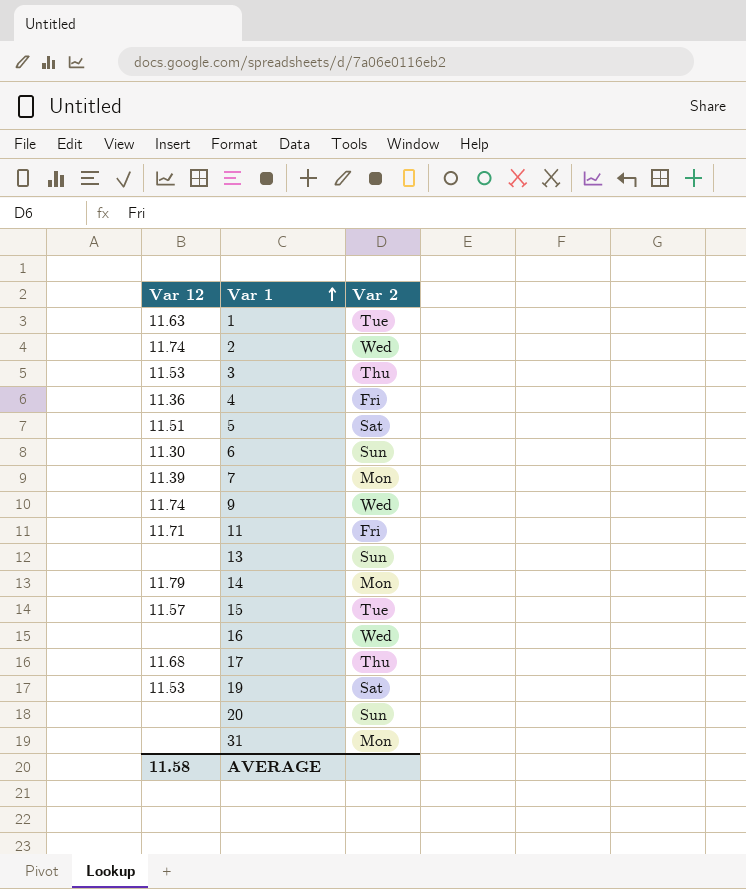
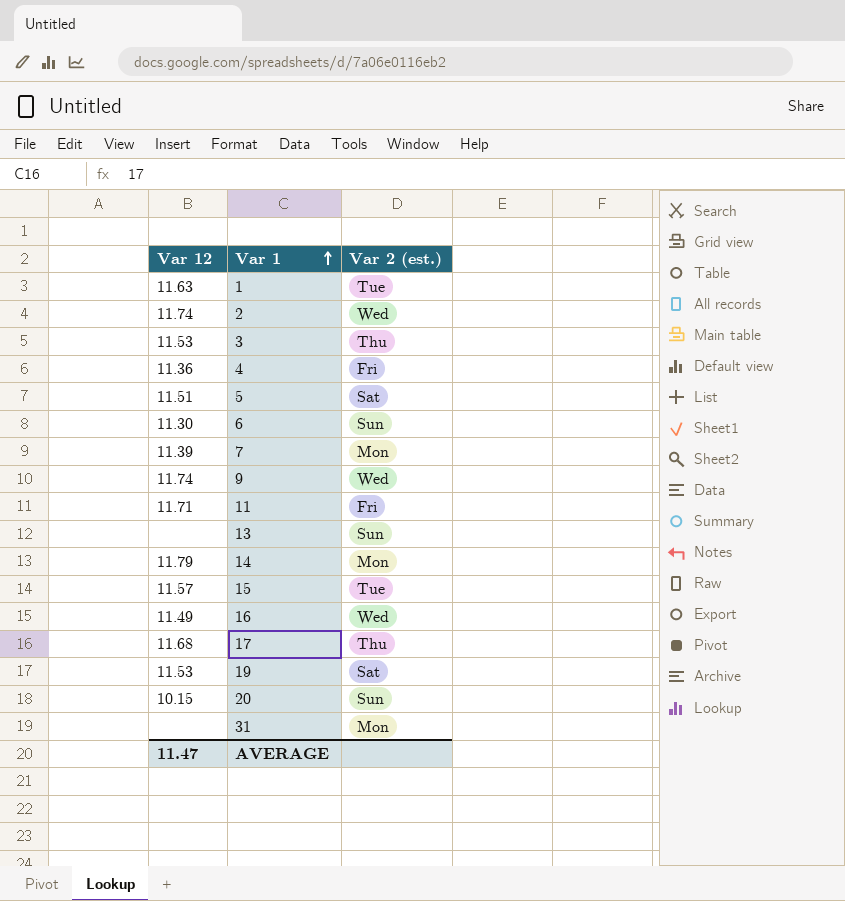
column name: Var 2 -> Var 2 (est.)
16 | Var 12: none -> 11.49
20 | Var 12: none -> 10.15
AVERAGE | Var 12: 11.58 -> 11.47

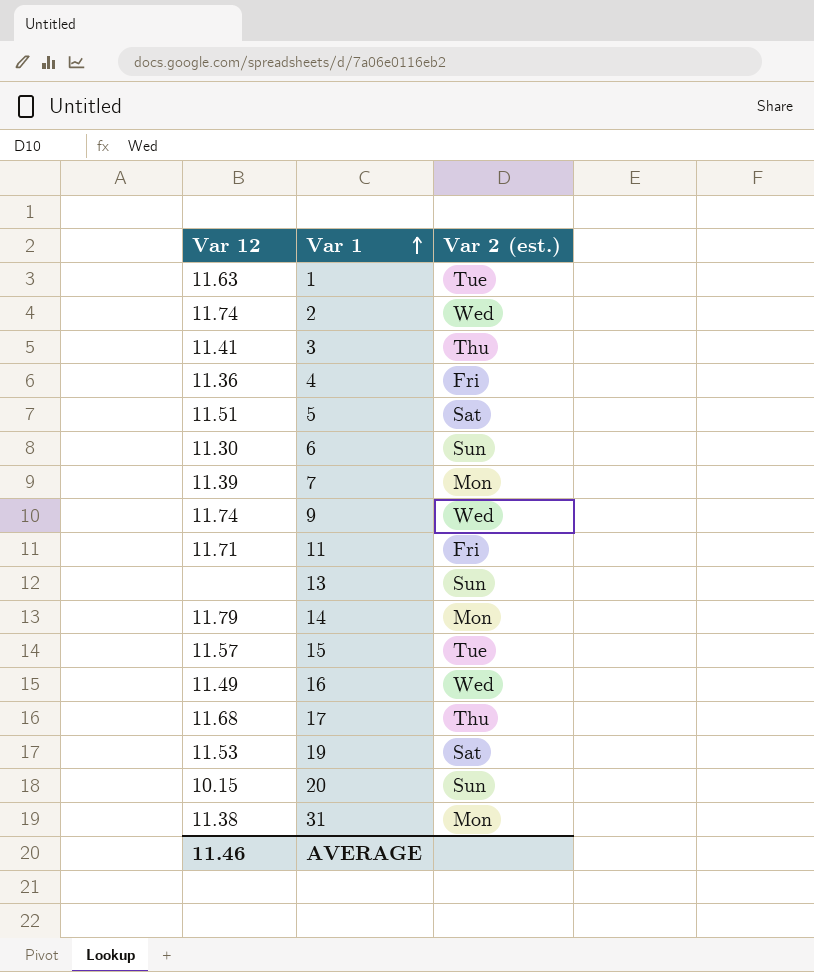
3 | Var 12: 11.53 -> 11.41
31 | Var 12: none -> 11.38
AVERAGE | Var 12: 11.47 -> 11.46

